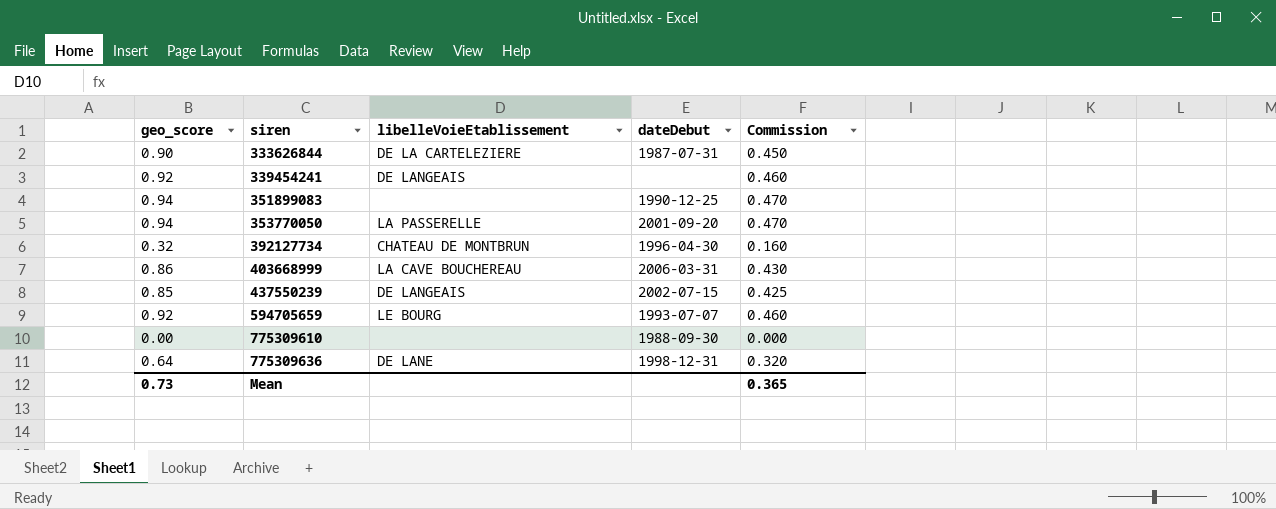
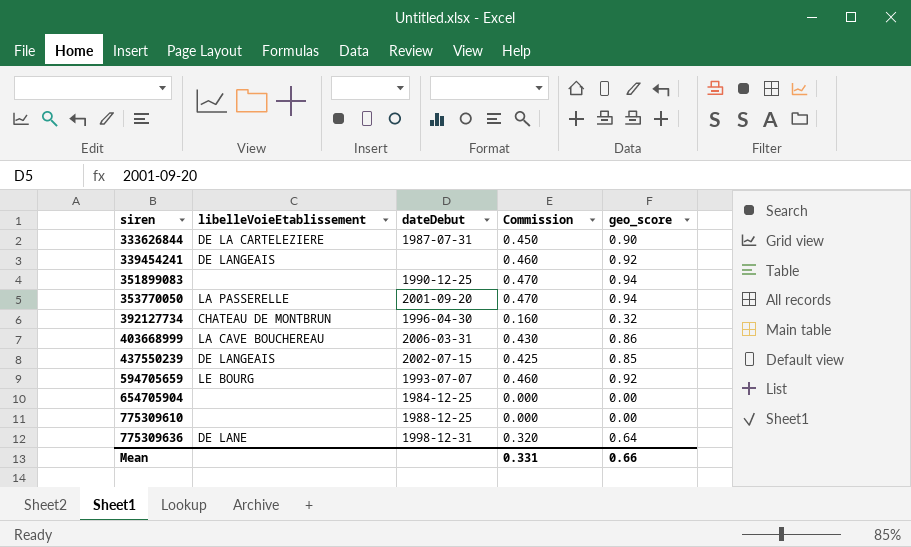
column geo_score | position: 1 -> 5
row 654705904: none -> none | 1984-12-25 | 0.000 | 0.00
775309610 | dateDebut: 1988-09-30 -> 1988-12-25
Mean | Commission: 0.365 -> 0.331
Mean | geo_score: 0.73 -> 0.66

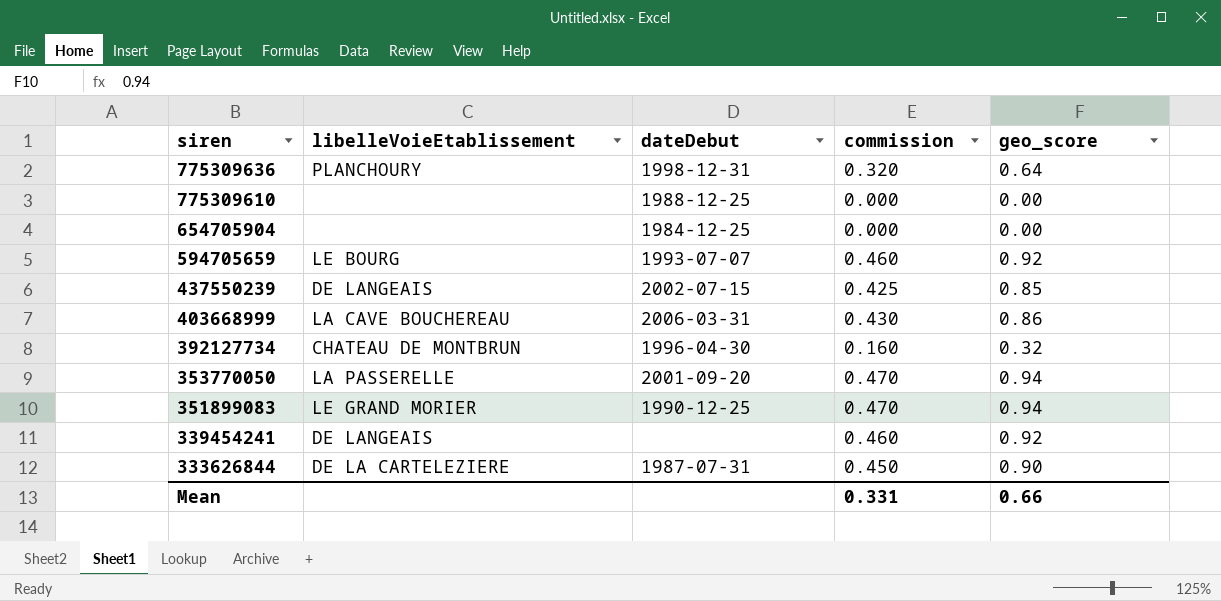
row order: siren ascending -> siren descending
column name: Commission -> commission
775309636 | libelleVoieEtablissement: DE LANE -> PLANCHOURY
351899083 | libelleVoieEtablissement: none -> LE GRAND MORIER

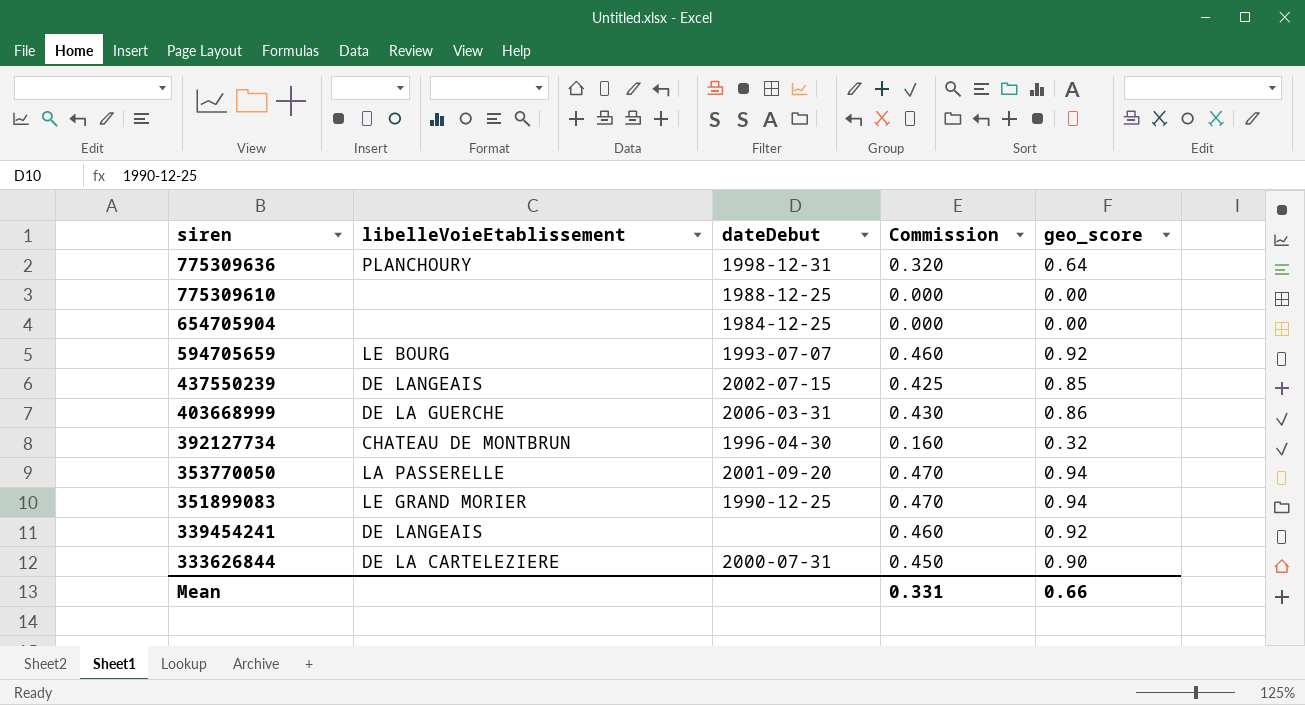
column name: commission -> Commission
403668999 | libelleVoieEtablissement: LA CAVE BOUCHEREAU -> DE LA GUERCHE
333626844 | dateDebut: 1987-07-31 -> 2000-07-31

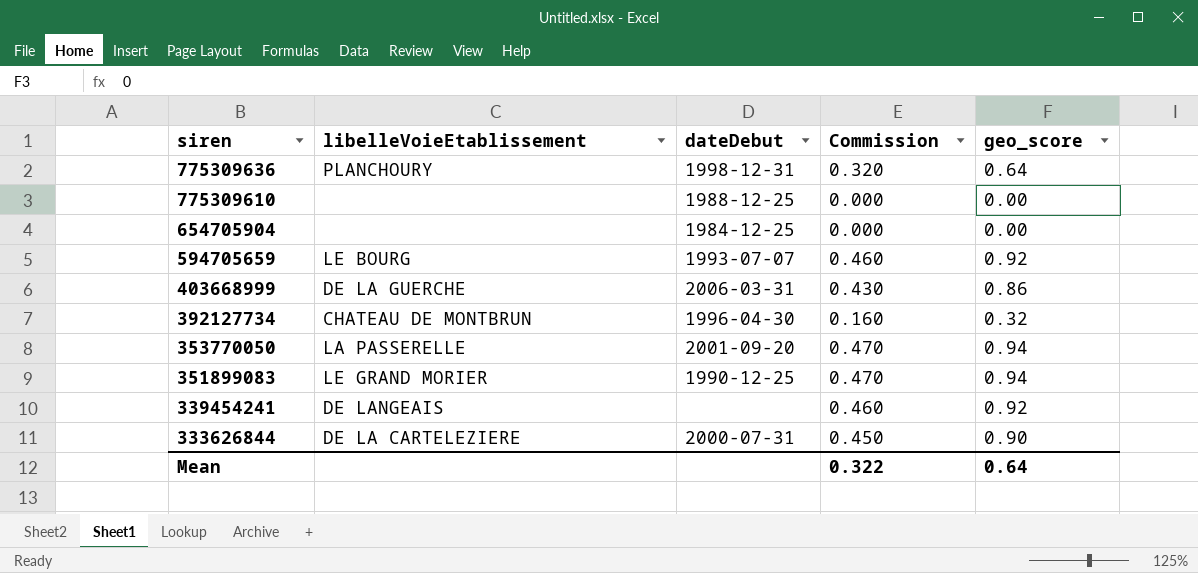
row 437550239: DE LANGEAIS | 2002-07-15 | 0.425 | 0.85 -> none
Mean | Commission: 0.331 -> 0.322
Mean | geo_score: 0.66 -> 0.64

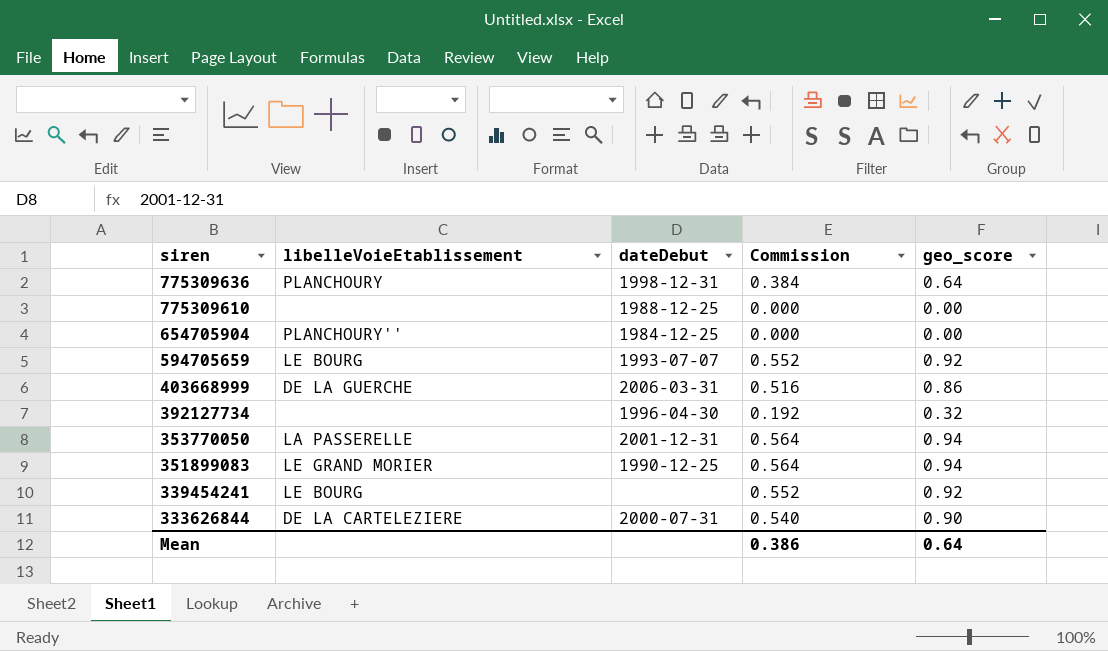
column Commission | formula: [geo_score] * 0.5 -> [geo_score] * 0.6
654705904 | libelleVoieEtablissement: none -> PLANCHOURY''
392127734 | libelleVoieEtablissement: CHATEAU DE MONTBRUN -> none
353770050 | dateDebut: 2001-09-20 -> 2001-12-31
339454241 | libelleVoieEtablissement: DE LANGEAIS -> LE BOURG
Mean | Commission: 0.322 -> 0.386

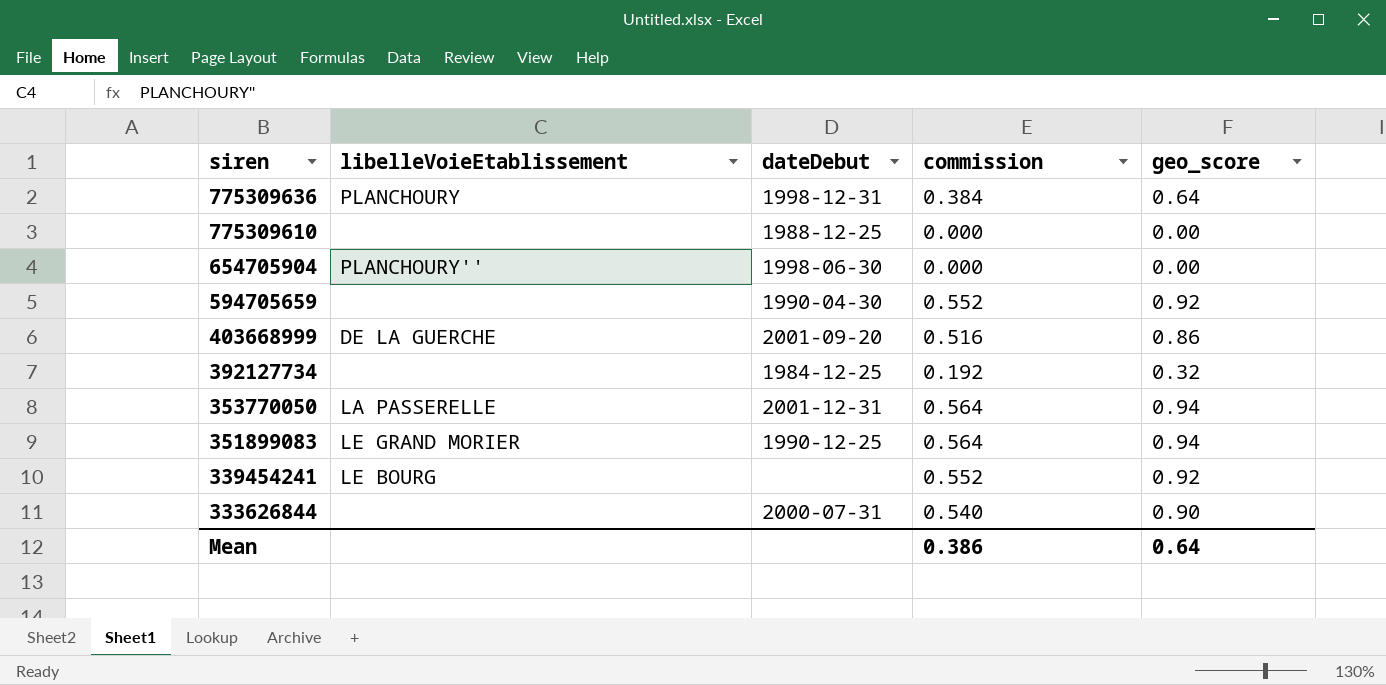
column name: Commission -> commission
654705904 | dateDebut: 1984-12-25 -> 1998-06-30
594705659 | libelleVoieEtablissement: LE BOURG -> none
594705659 | dateDebut: 1993-07-07 -> 1990-04-30
403668999 | dateDebut: 2006-03-31 -> 2001-09-20
392127734 | dateDebut: 1996-04-30 -> 1984-12-25
333626844 | libelleVoieEtablissement: DE LA CARTELEZIERE -> none

